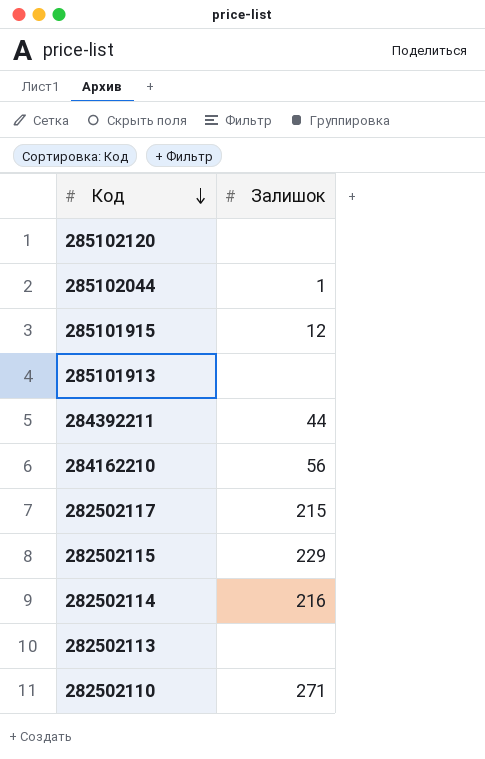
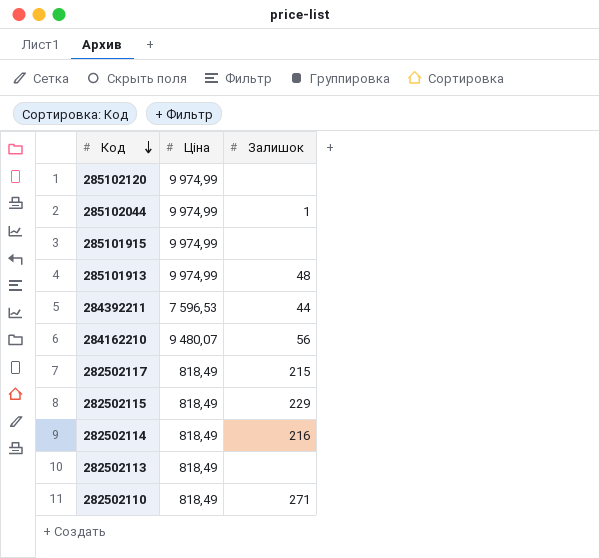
column Ціна | position: none -> 2
285101915 | Залишок: 12 -> none
285101913 | Залишок: none -> 48

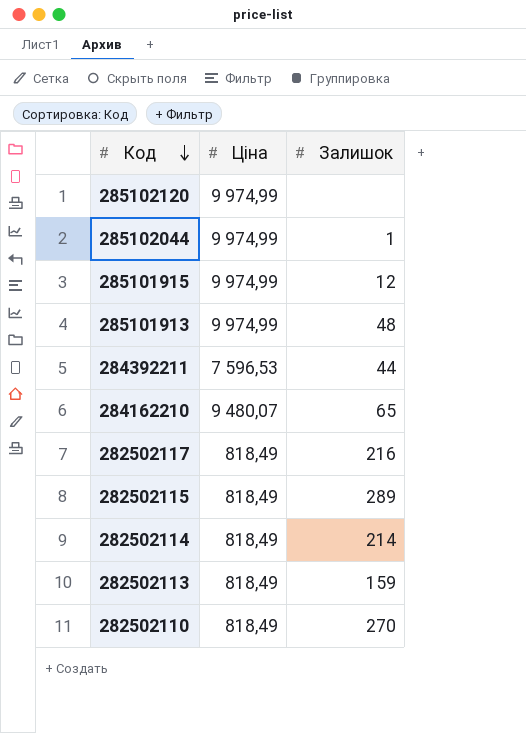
285101915 | Залишок: none -> 12
284162210 | Залишок: 56 -> 65
282502117 | Залишок: 215 -> 216
282502115 | Залишок: 229 -> 289
282502114 | Залишок: 216 -> 214
282502113 | Залишок: none -> 159
282502110 | Залишок: 271 -> 270

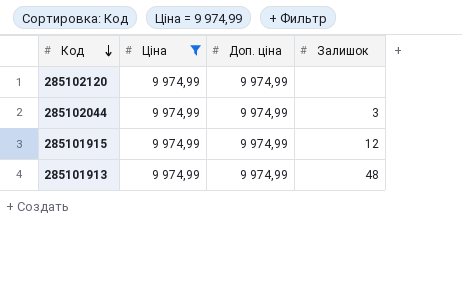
filter: none -> Ціна = 9 974,99
column Доп. ціна | position: none -> 3
285102044 | Залишок: 1 -> 3

